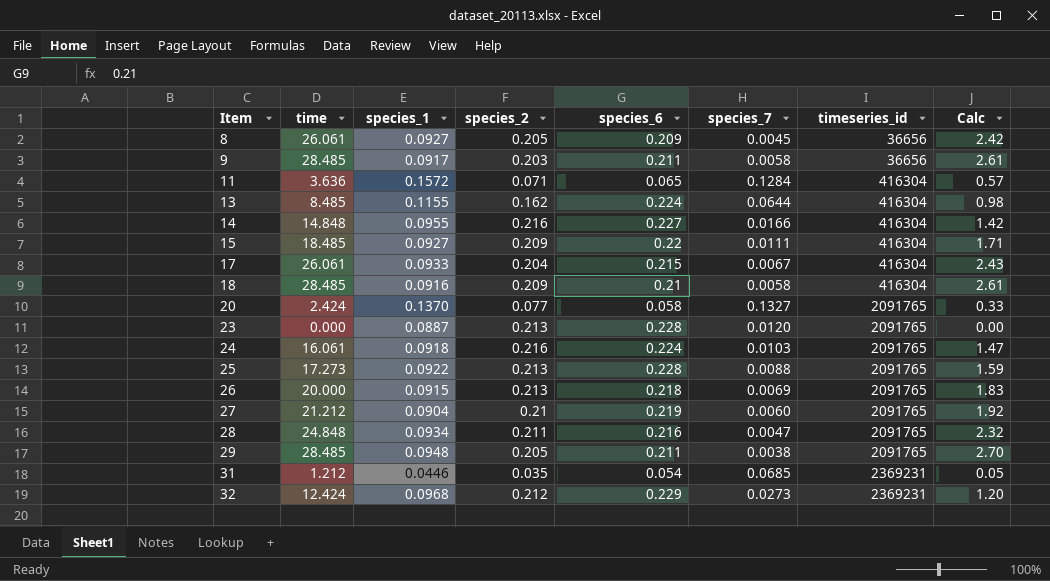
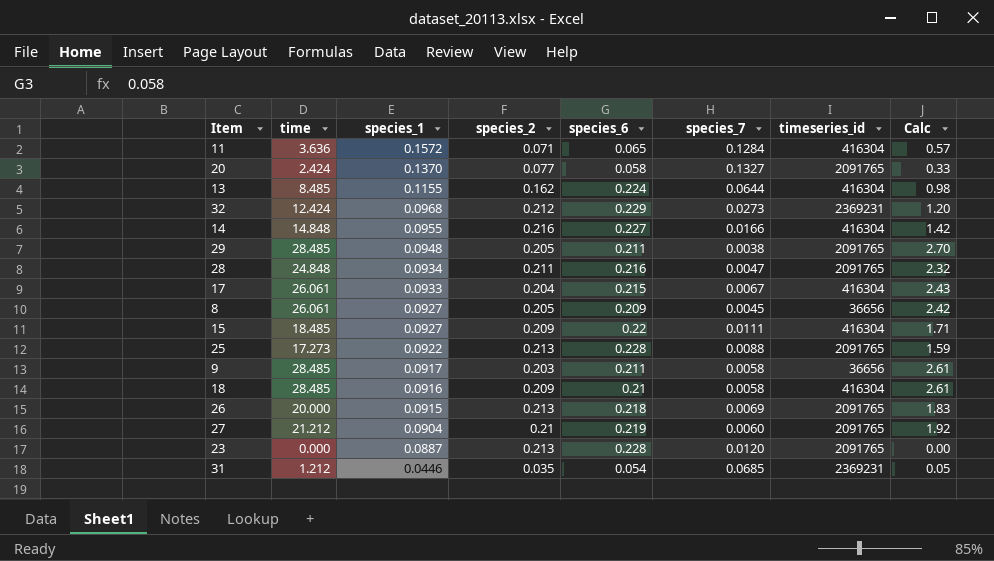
row order: Item ascending -> species_1 descending
row 24: 16.061 | 0.0918 | 0.216 | 0.224 | 0.0103 | 2091765 | 1.47 -> none

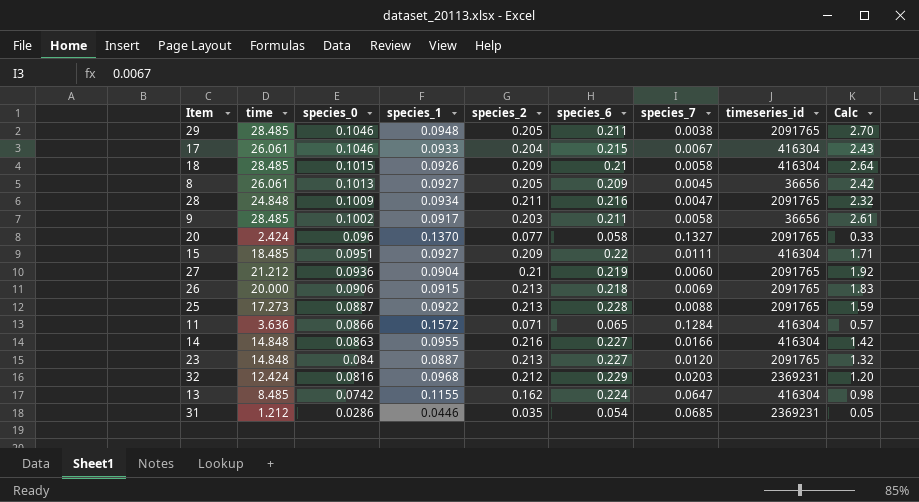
row order: species_1 descending -> species_0 descending
column species_0 | position: none -> 3
18 | species_1: 0.0916 -> 0.0926
18 | Calc: 2.61 -> 2.64
23 | time: 0.000 -> 14.848
23 | species_6: 0.228 -> 0.227
23 | Calc: 0.00 -> 1.32
32 | species_7: 0.0273 -> 0.0203
13 | species_7: 0.0644 -> 0.0647

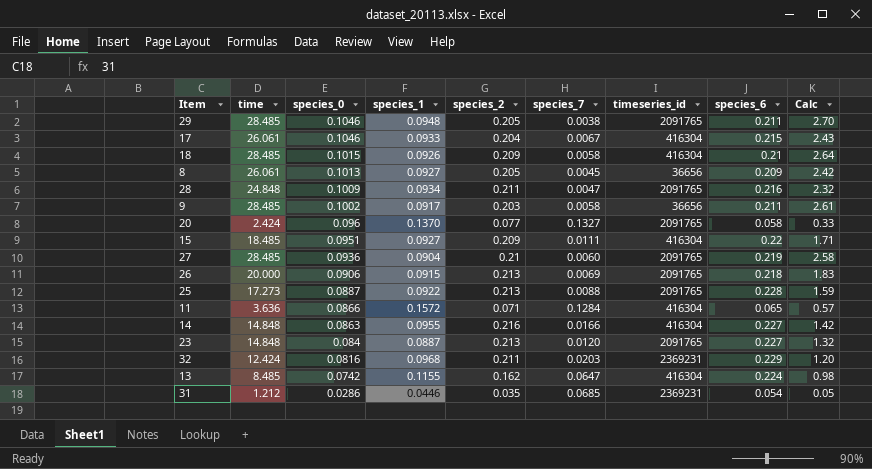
column species_6 | position: 6 -> 8
27 | time: 21.212 -> 28.485
27 | Calc: 1.92 -> 2.58
32 | species_2: 0.212 -> 0.211

